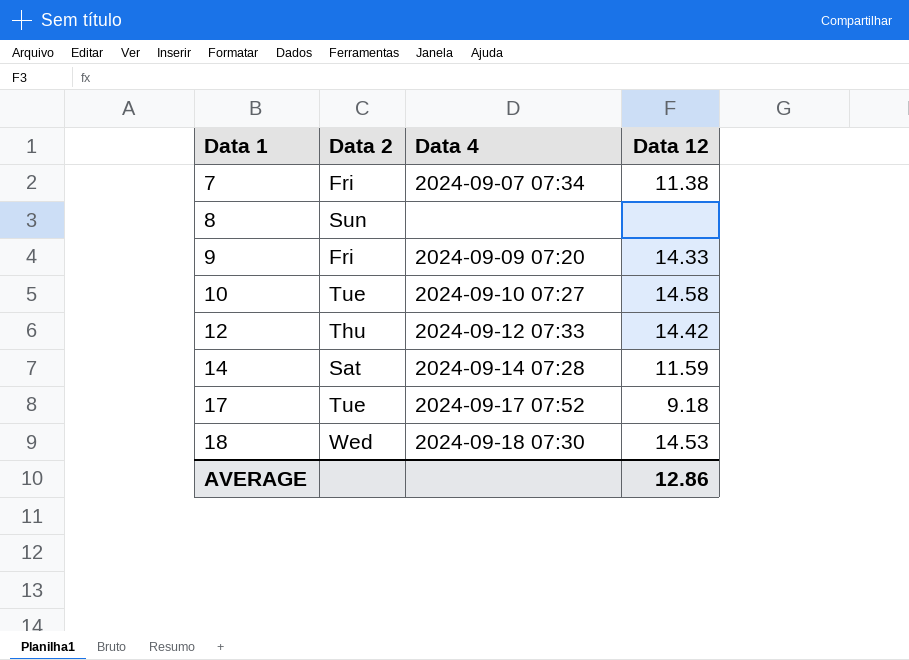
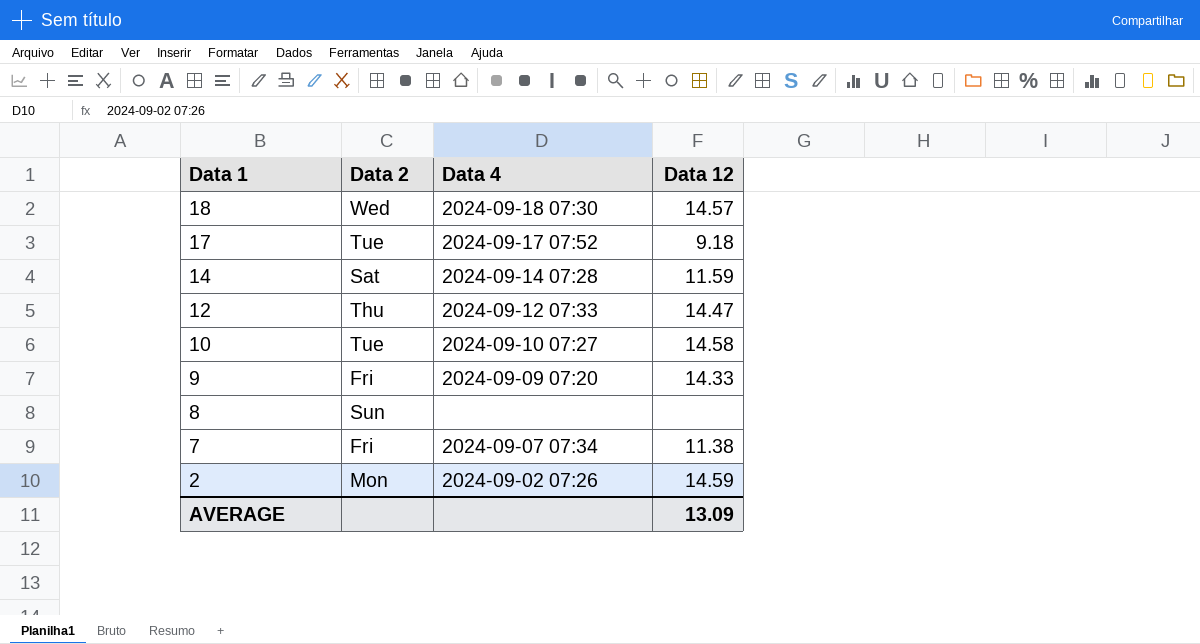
row order: Data 1 ascending -> Data 1 descending
18 | Data 12: 14.53 -> 14.57
12 | Data 12: 14.42 -> 14.47
row 2: none -> Mon | 2024-09-02 07:26 | 14.59
AVERAGE | Data 12: 12.86 -> 13.09

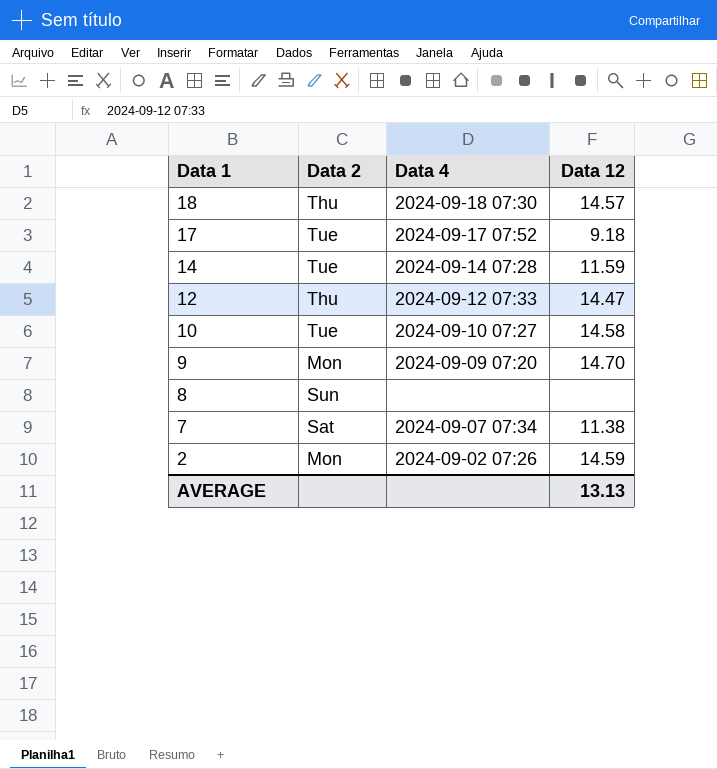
18 | Data 2: Wed -> Thu
14 | Data 2: Sat -> Tue
9 | Data 2: Fri -> Mon
9 | Data 12: 14.33 -> 14.70
7 | Data 2: Fri -> Sat
AVERAGE | Data 12: 13.09 -> 13.13

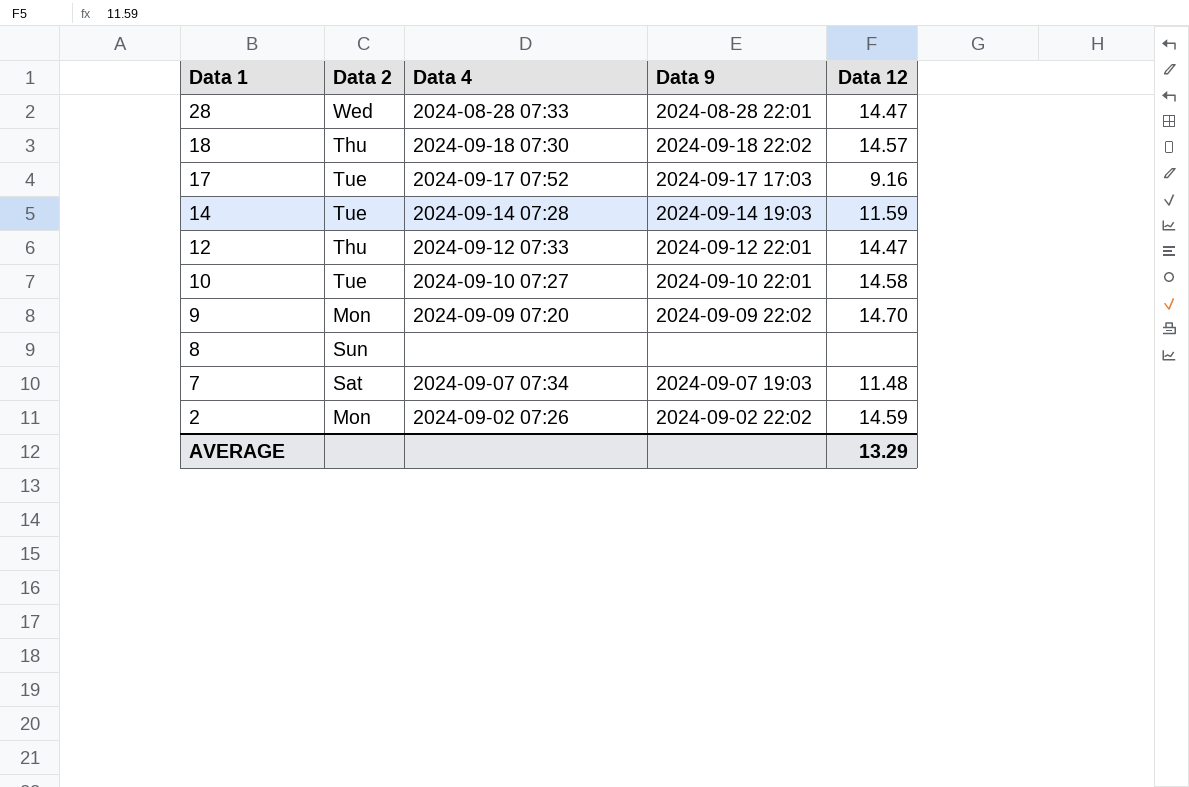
column Data 9 | position: none -> 4
row 28: none -> Wed | 2024-08-28 07:33 | 2024-08-28 22:01 | 14.47
17 | Data 12: 9.18 -> 9.16
7 | Data 12: 11.38 -> 11.48
AVERAGE | Data 12: 13.13 -> 13.29

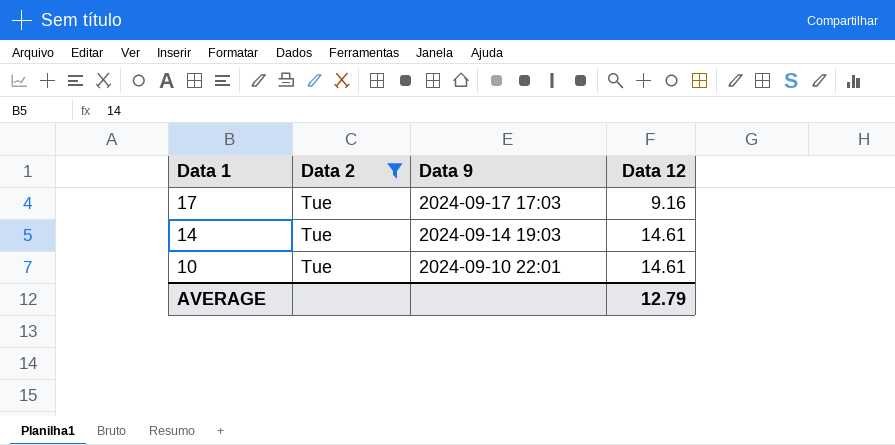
filter: none -> Data 2 = Tue
column Data 4 | position: 3 -> none
14 | Data 12: 11.59 -> 14.61
10 | Data 12: 14.58 -> 14.61
AVERAGE | Data 12: 13.29 -> 12.79

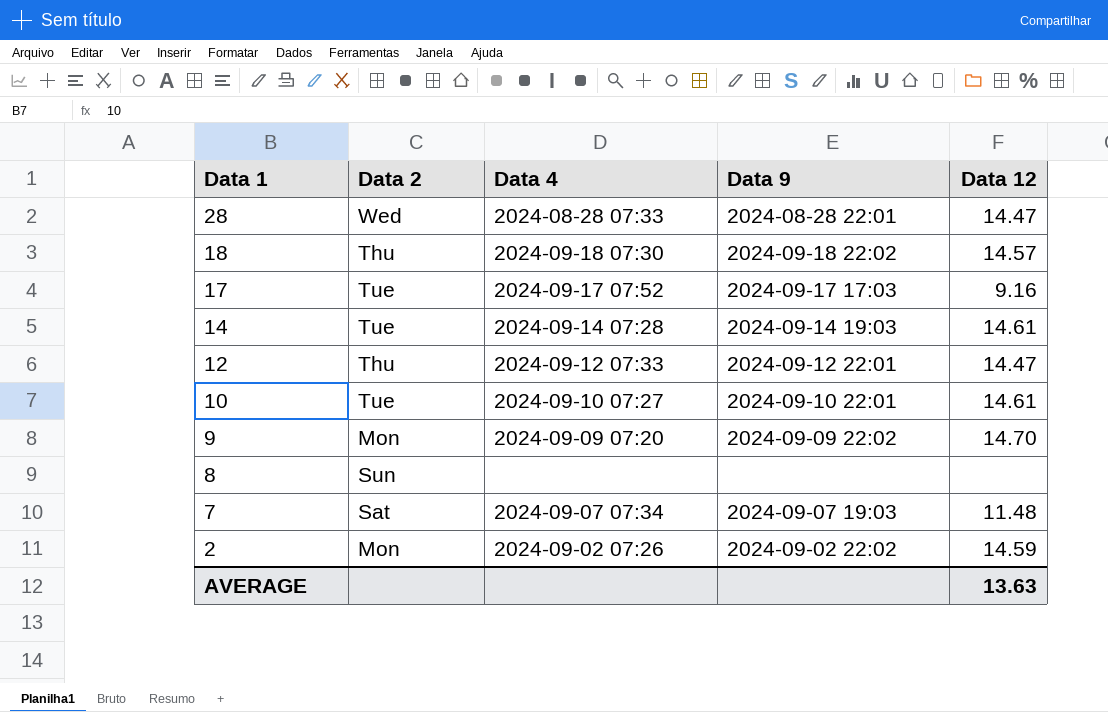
filter: Data 2 = Tue -> none
column Data 4 | position: none -> 3
AVERAGE | Data 12: 12.79 -> 13.63

